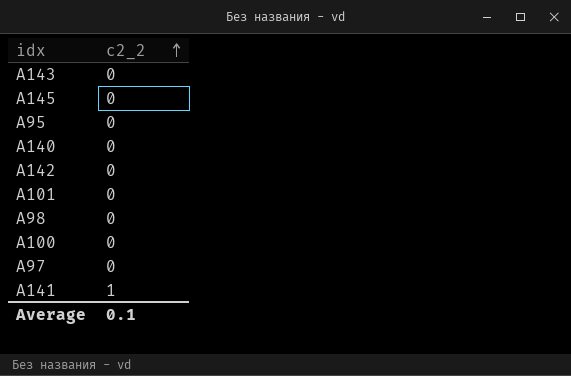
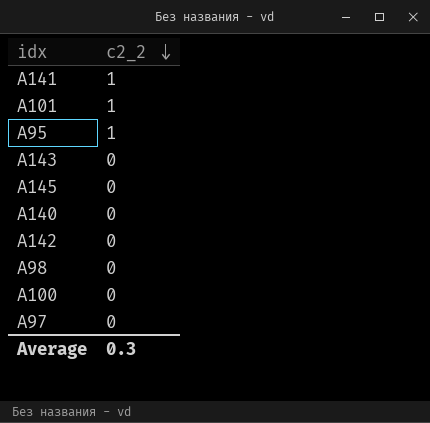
row order: c2_2 ascending -> c2_2 descending
A101 | c2_2: 0 -> 1
A95 | c2_2: 0 -> 1
Average | c2_2: 0.1 -> 0.3

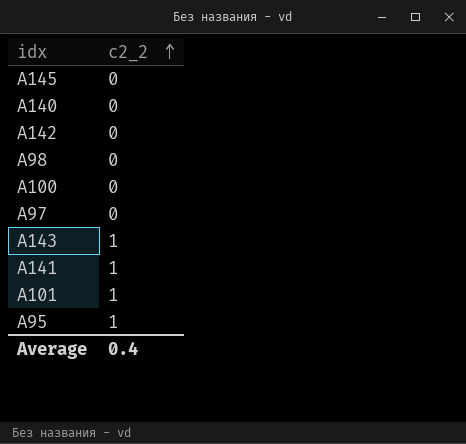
row order: c2_2 descending -> c2_2 ascending
A143 | c2_2: 0 -> 1
Average | c2_2: 0.3 -> 0.4

